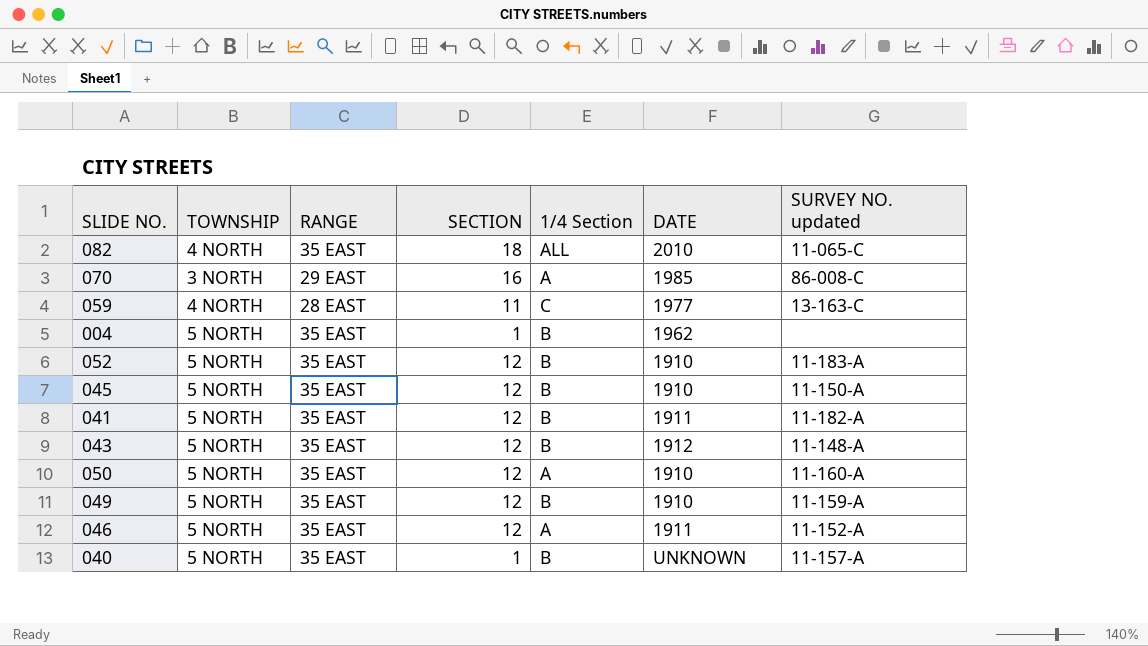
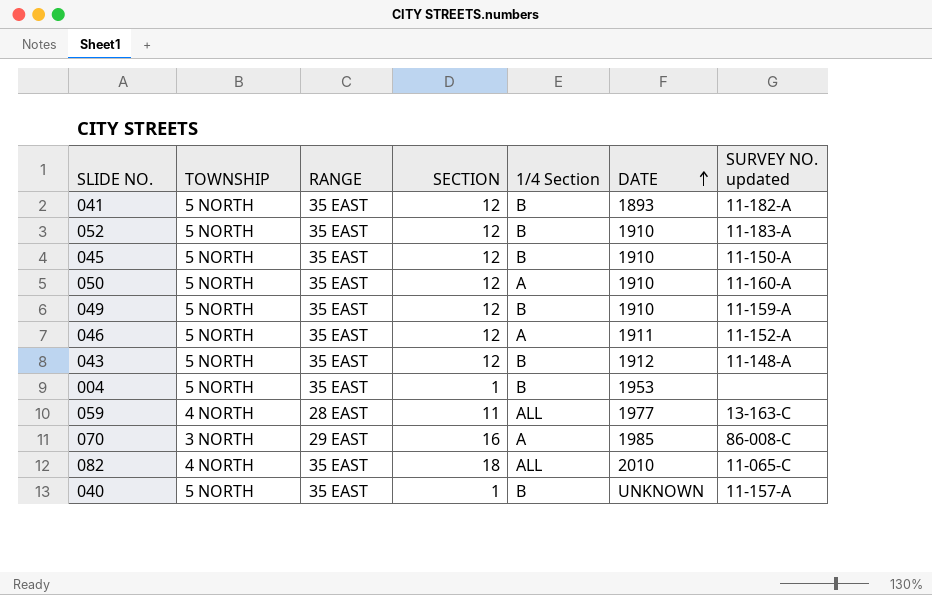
row order: none -> DATE ascending
041 | DATE: 1911 -> 1893
004 | DATE: 1962 -> 1953
059 | 1/4 Section: C -> ALL

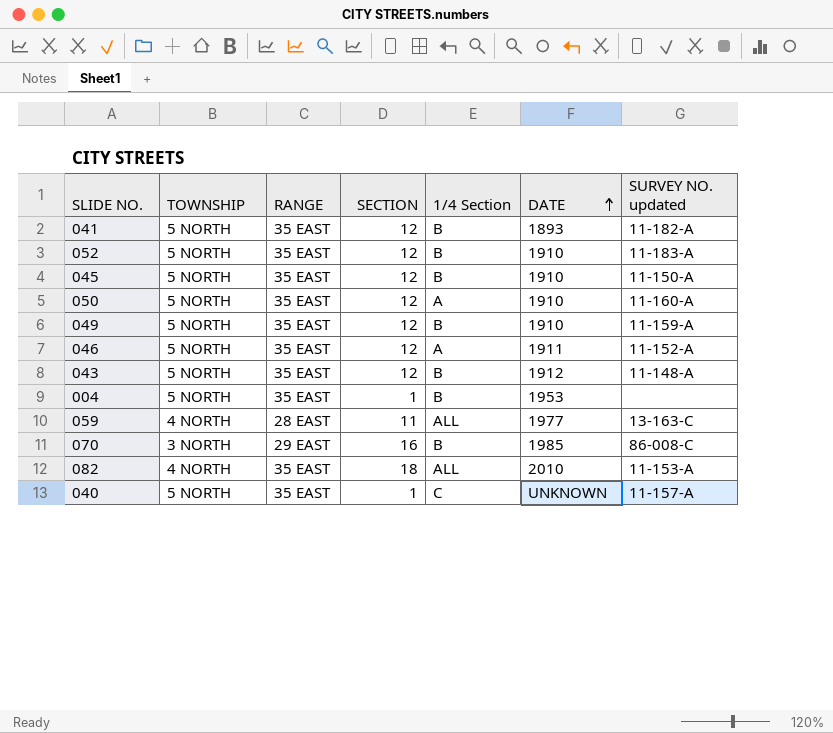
070 | 1/4 Section: A -> B
082 | SURVEY NO. updated: 11-065-C -> 11-153-A
040 | 1/4 Section: B -> C

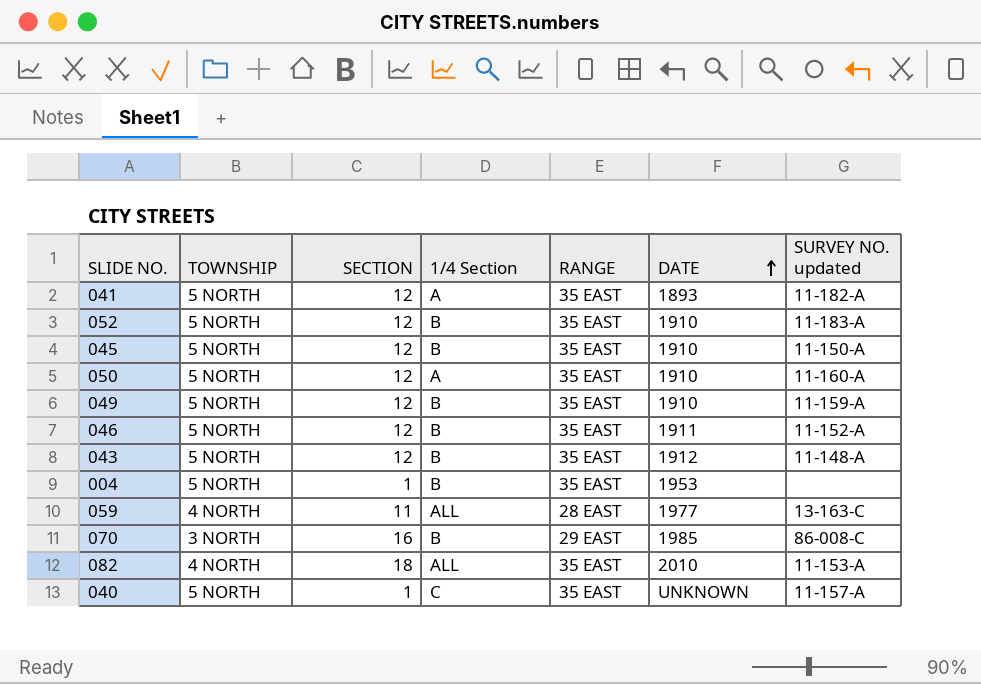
column RANGE | position: 3 -> 5
041 | 1/4 Section: B -> A
046 | 1/4 Section: A -> B

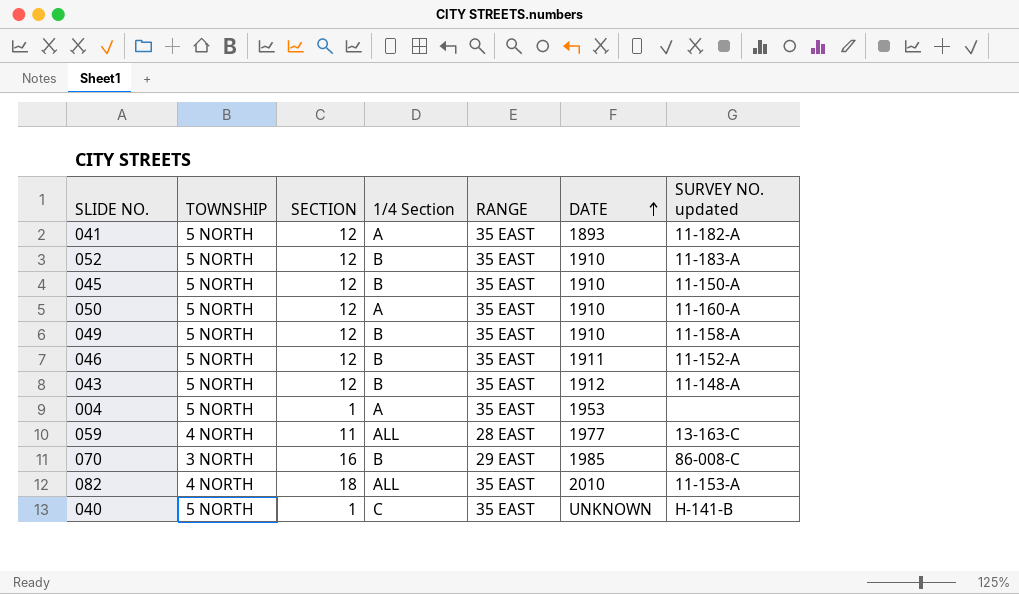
049 | SURVEY NO. updated: 11-159-A -> 11-158-A
004 | 1/4 Section: B -> A
040 | SURVEY NO. updated: 11-157-A -> H-141-B

